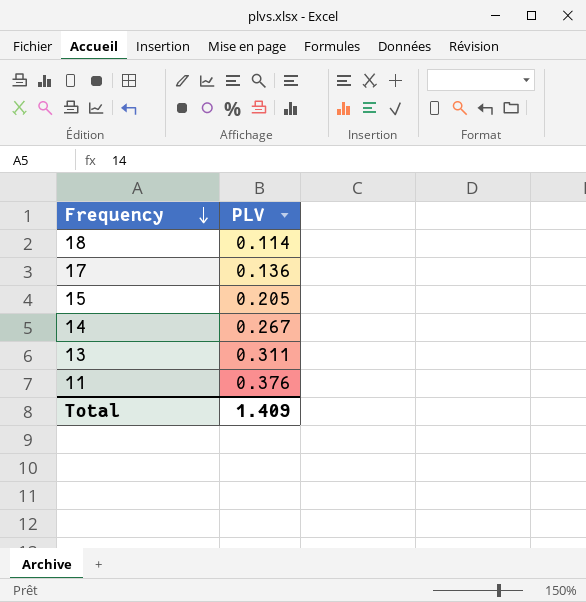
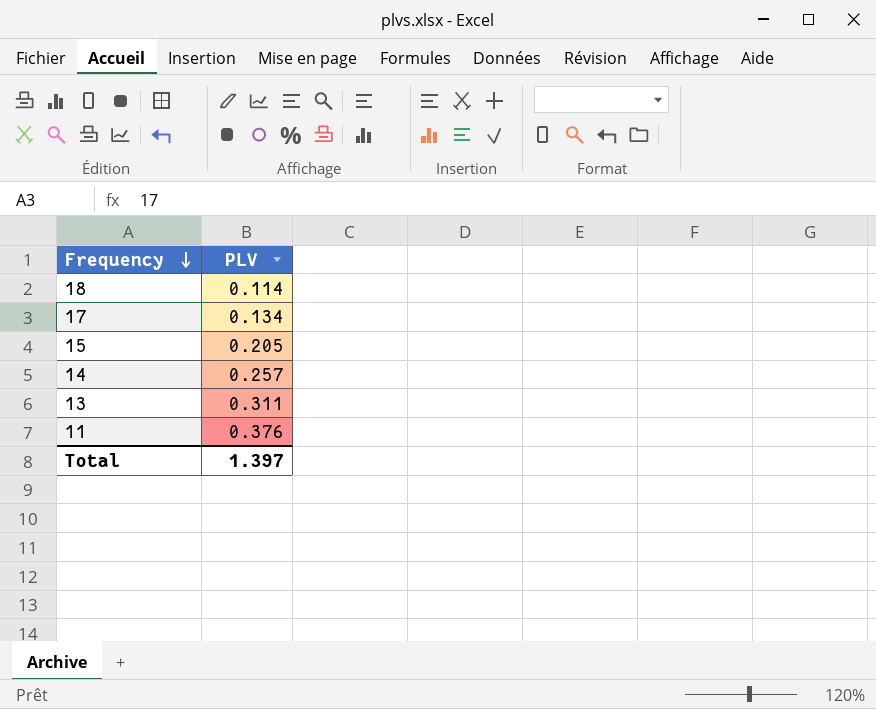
17 | PLV: 0.136 -> 0.134
14 | PLV: 0.267 -> 0.257
Total | PLV: 1.409 -> 1.397

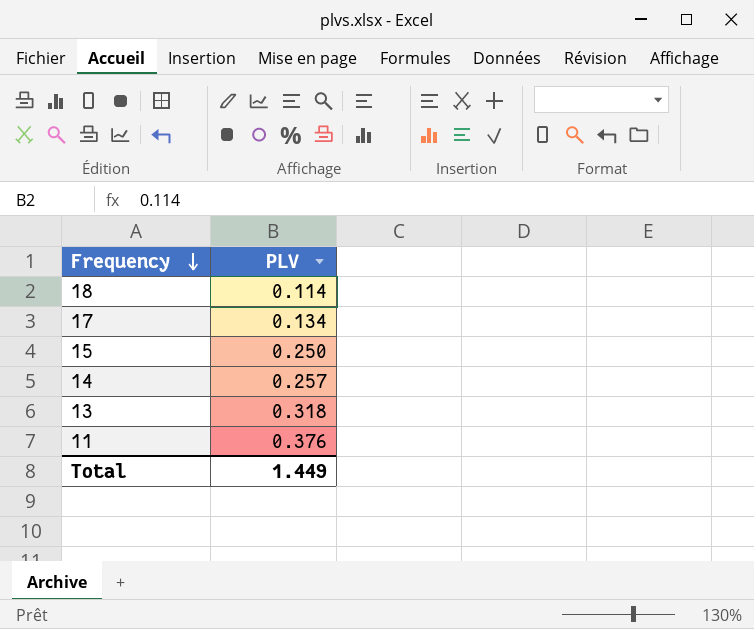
15 | PLV: 0.205 -> 0.250
13 | PLV: 0.311 -> 0.318
Total | PLV: 1.397 -> 1.449

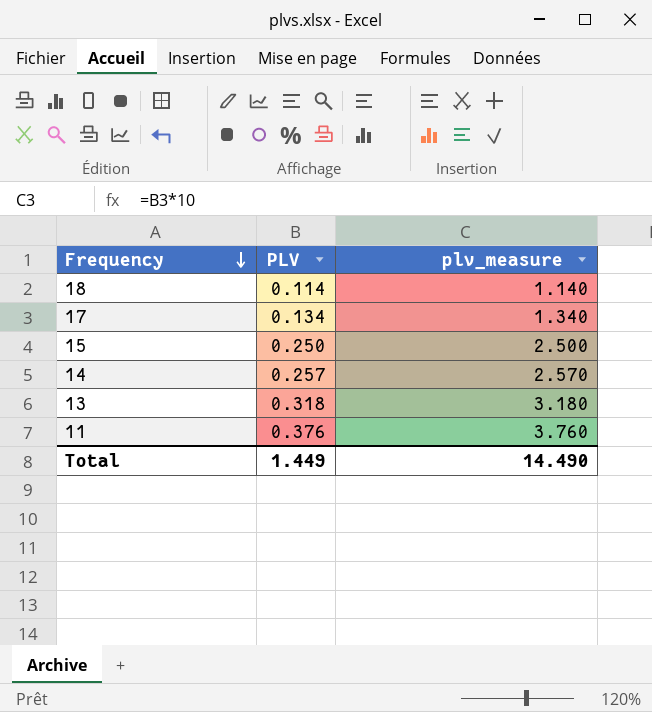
column plv_measure | formula: none -> [PLV] * 10

